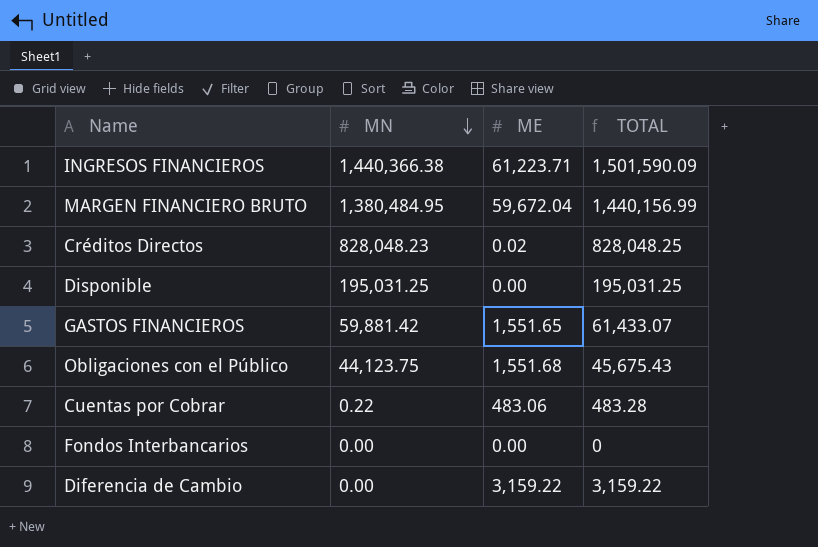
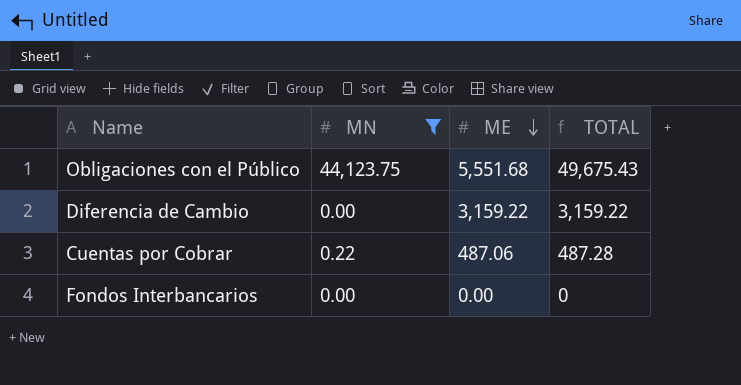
filter: none -> MN <= 44,123.75
row order: MN descending -> ME descending
Obligaciones con el Público | ME: 1,551.68 -> 5,551.68
Obligaciones con el Público | TOTAL: 45,675.43 -> 49,675.43
Cuentas por Cobrar | ME: 483.06 -> 487.06
Cuentas por Cobrar | TOTAL: 483.28 -> 487.28

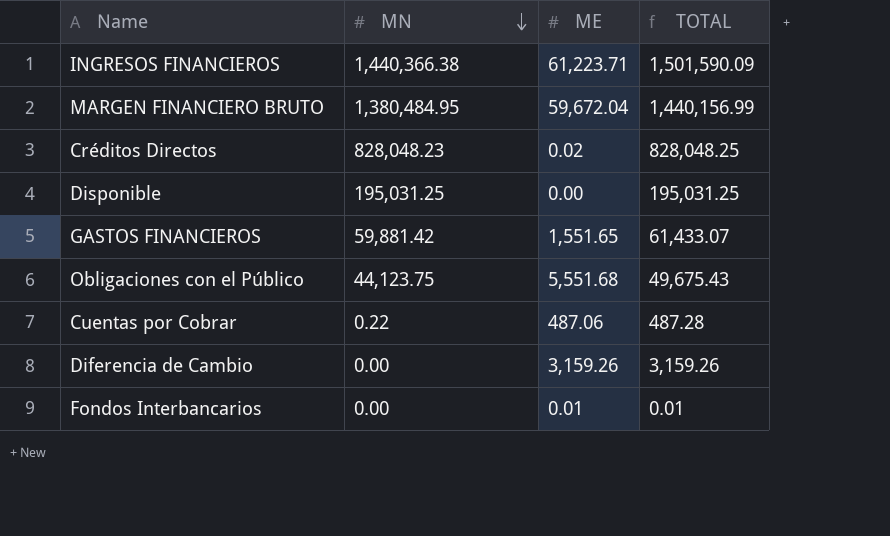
filter: MN <= 44,123.75 -> none
row order: ME descending -> MN descending
Diferencia de Cambio | ME: 3,159.22 -> 3,159.26
Diferencia de Cambio | TOTAL: 3,159.22 -> 3,159.26
Fondos Interbancarios | ME: 0.00 -> 0.01
Fondos Interbancarios | TOTAL: 0 -> 0.01

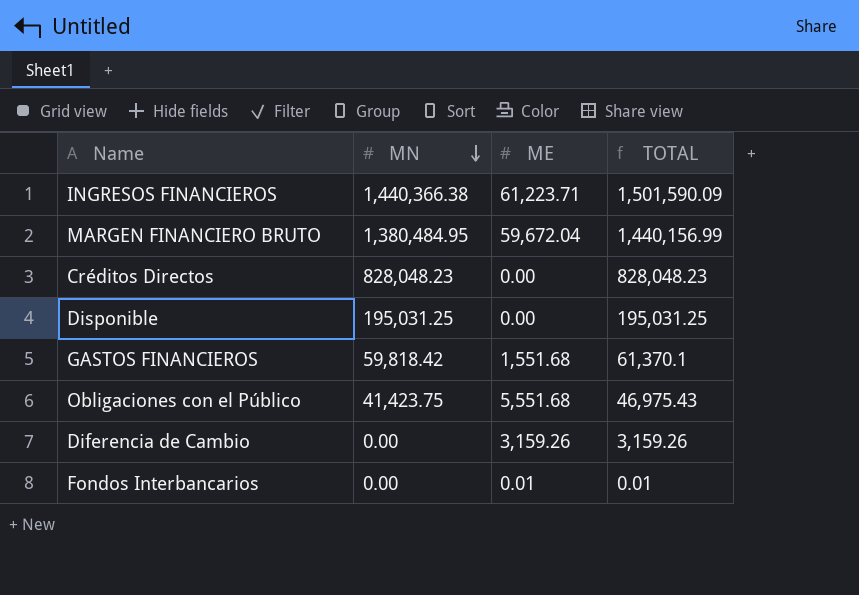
row Cuentas por Cobrar: 0.22 | 487.06 | 487.28 -> none
Créditos Directos | ME: 0.02 -> 0.00
Créditos Directos | TOTAL: 828,048.25 -> 828,048.23
GASTOS FINANCIEROS | MN: 59,881.42 -> 59,818.42
GASTOS FINANCIEROS | ME: 1,551.65 -> 1,551.68
GASTOS FINANCIEROS | TOTAL: 61,433.07 -> 61,370.1
Obligaciones con el Público | MN: 44,123.75 -> 41,423.75
Obligaciones con el Público | TOTAL: 49,675.43 -> 46,975.43

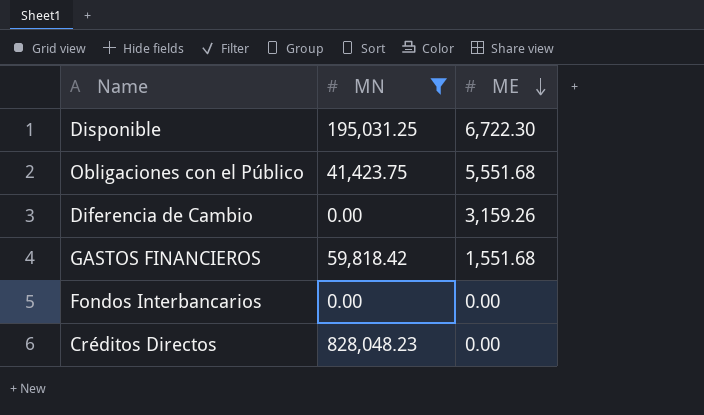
filter: none -> MN <= 828,048.23
row order: MN descending -> ME descending
column TOTAL | formula: [MN] + [ME] -> none
Disponible | ME: 0.00 -> 6,722.30
Fondos Interbancarios | ME: 0.01 -> 0.00

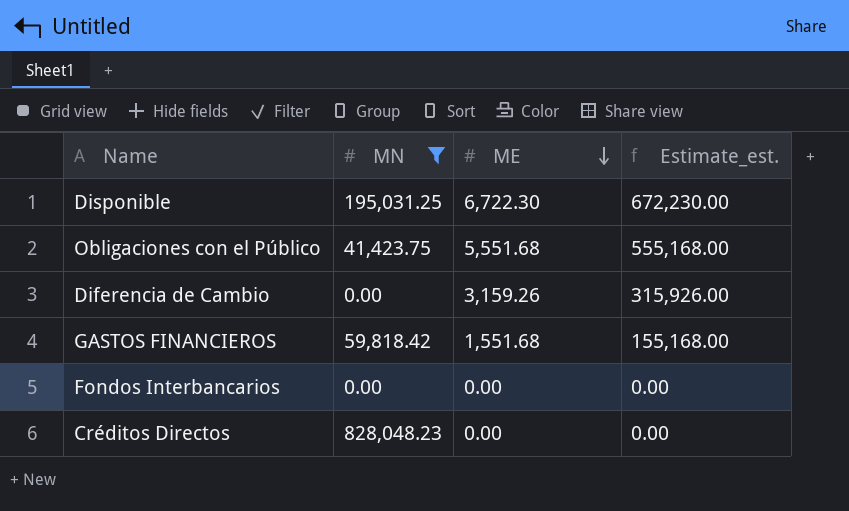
column Estimate_est. | formula: none -> [ME] * 100

